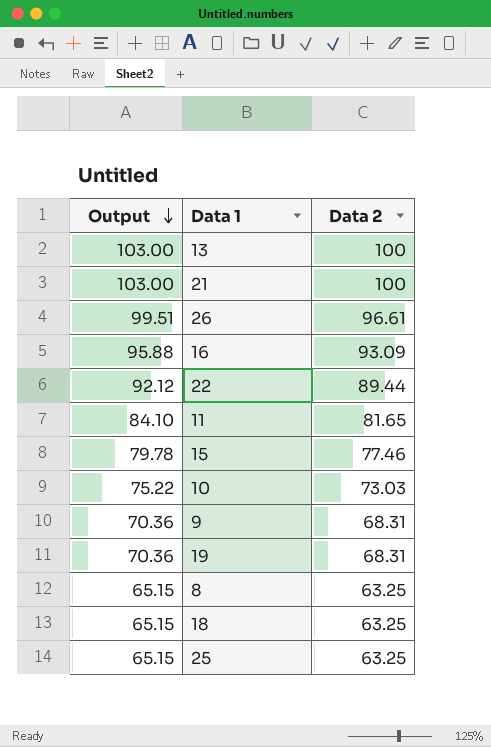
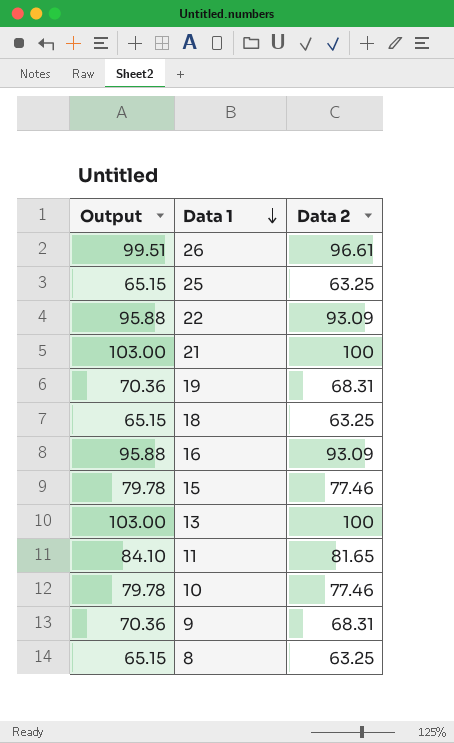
row order: Output descending -> Data 1 descending
22 | Output: 92.12 -> 95.88
22 | Data 2: 89.44 -> 93.09
10 | Output: 75.22 -> 79.78
10 | Data 2: 73.03 -> 77.46

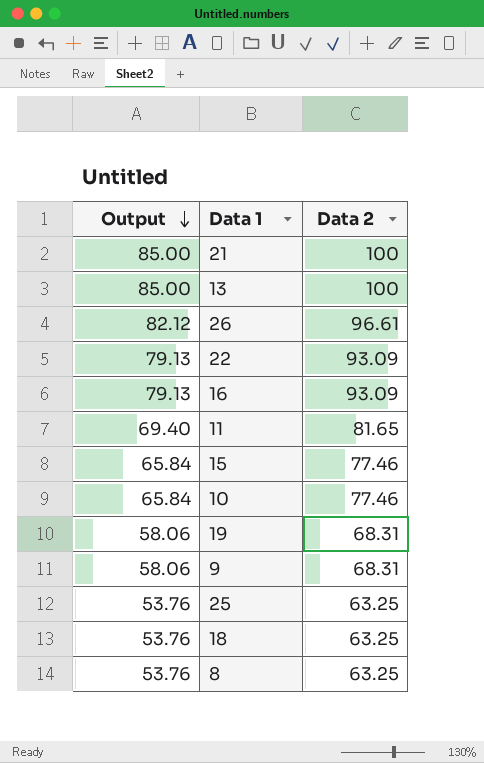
row order: Data 1 descending -> Output descending
column Output | formula: [Data 2] * 1.03 -> [Data 2] * 0.85

